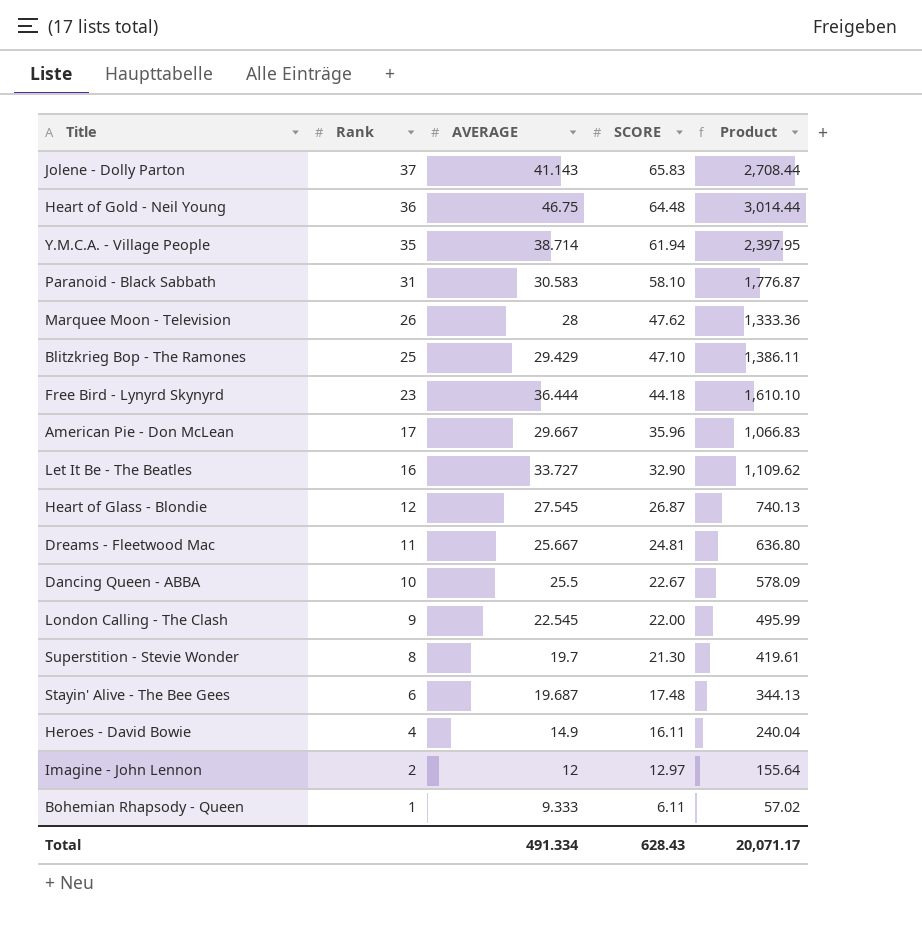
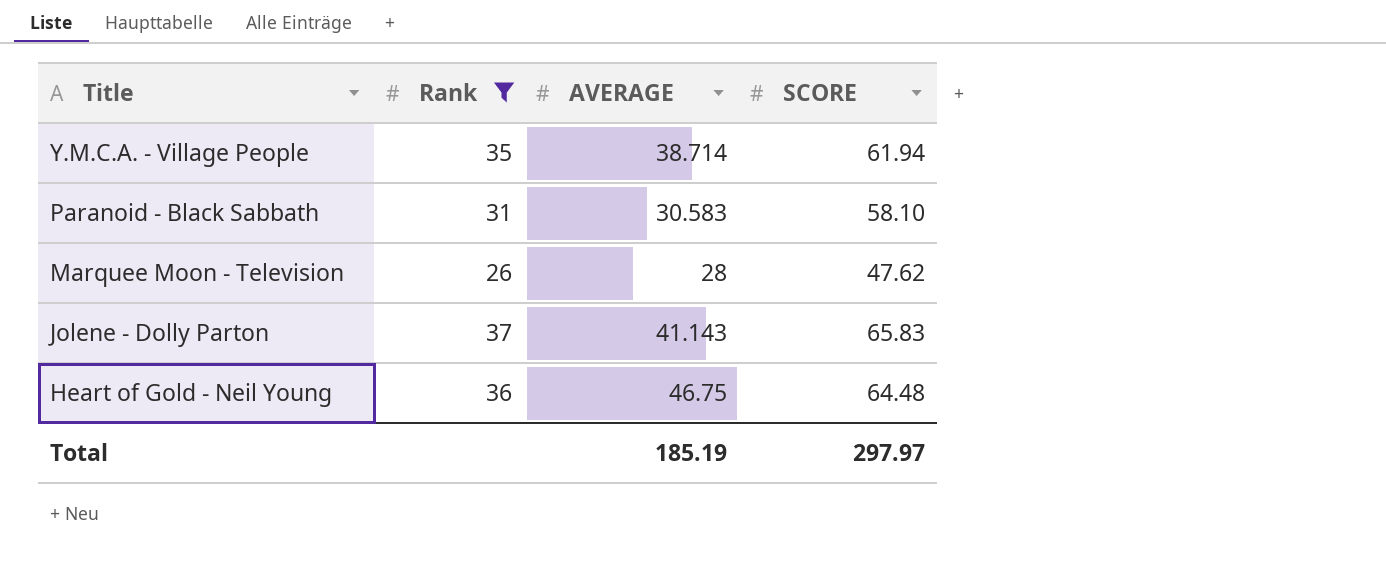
filter: none -> Rank >= 26
row order: Rank descending -> Title descending
column Product | formula: [AVERAGE] * [SCORE] -> none
Total | AVERAGE: 491.334 -> 185.19
Total | SCORE: 628.43 -> 297.97

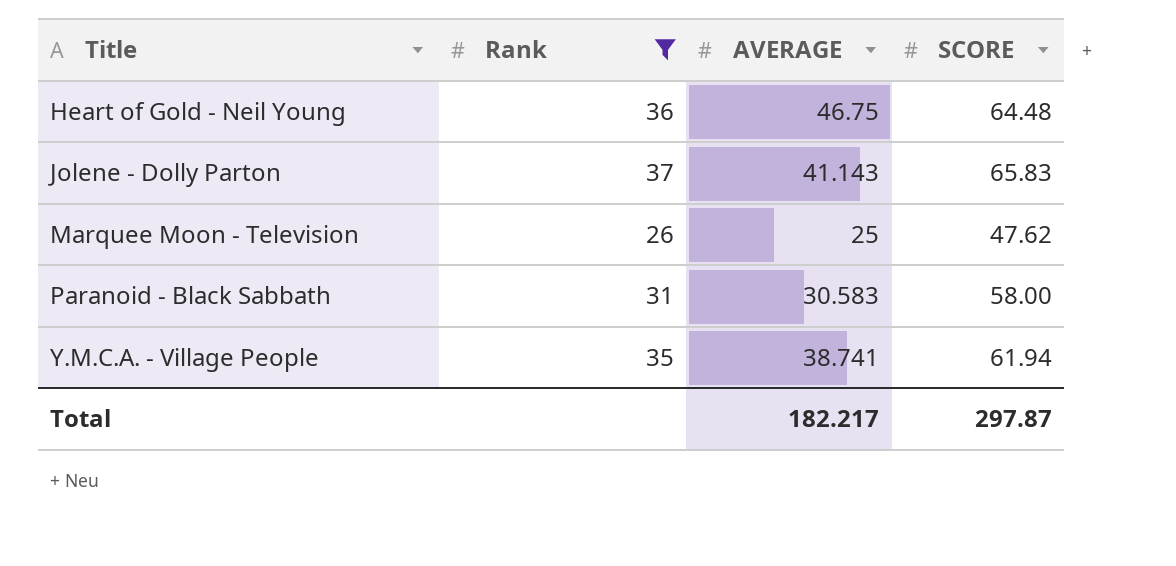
row order: Title descending -> Title ascending
Marquee Moon - Television | AVERAGE: 28 -> 25
Paranoid - Black Sabbath | SCORE: 58.10 -> 58.00
Y.M.C.A. - Village People | AVERAGE: 38.714 -> 38.741
Total | AVERAGE: 185.19 -> 182.217
Total | SCORE: 297.97 -> 297.87

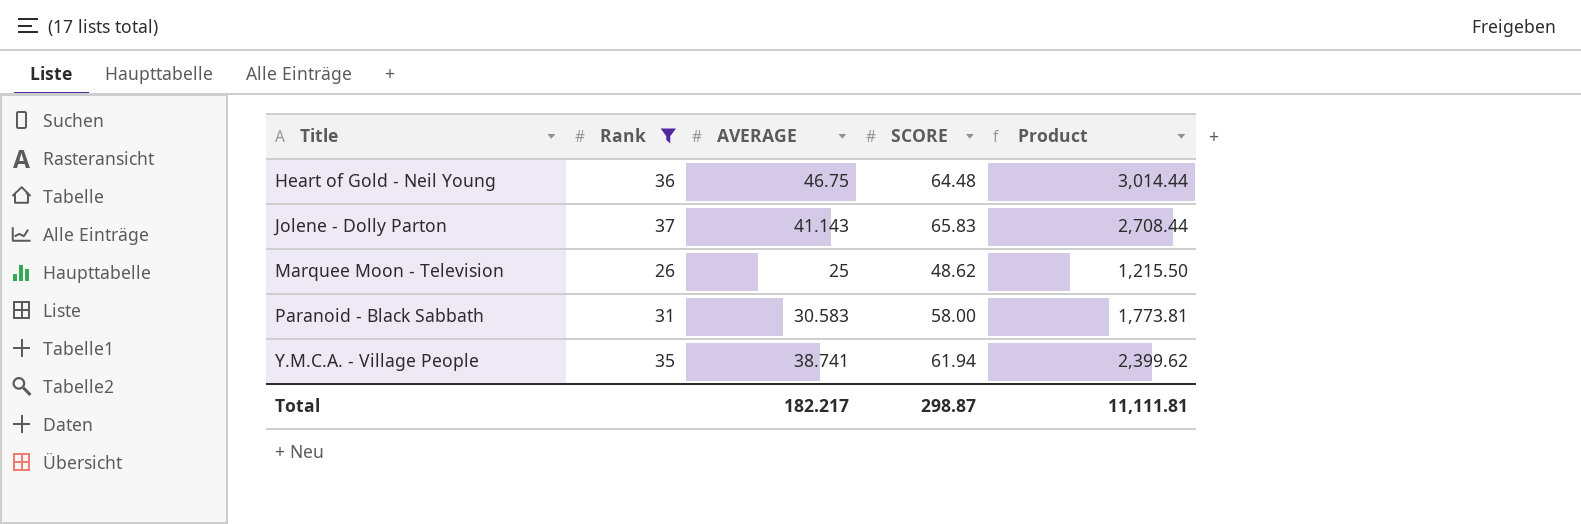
column Product | formula: none -> [AVERAGE] * [SCORE]
Marquee Moon - Television | SCORE: 47.62 -> 48.62
Total | SCORE: 297.87 -> 298.87

